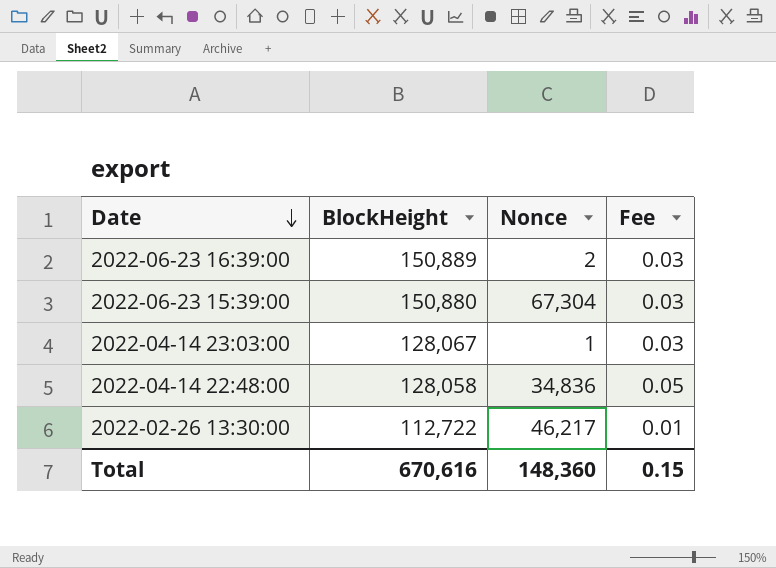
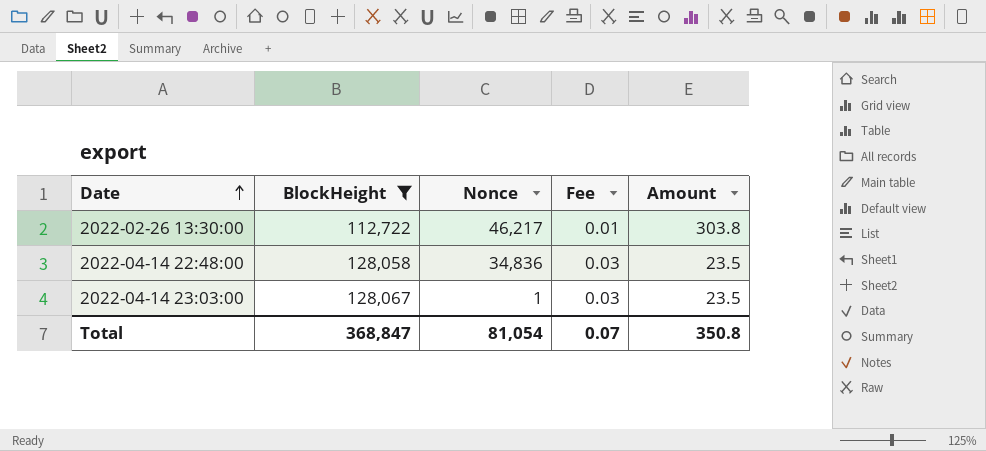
filter: none -> BlockHeight <= 128,067
row order: Date descending -> Date ascending
column Amount | position: none -> 5
2022-04-14 22:48:00 | Fee: 0.05 -> 0.03
Total | BlockHeight: 670,616 -> 368,847
Total | Nonce: 148,360 -> 81,054
Total | Fee: 0.15 -> 0.07

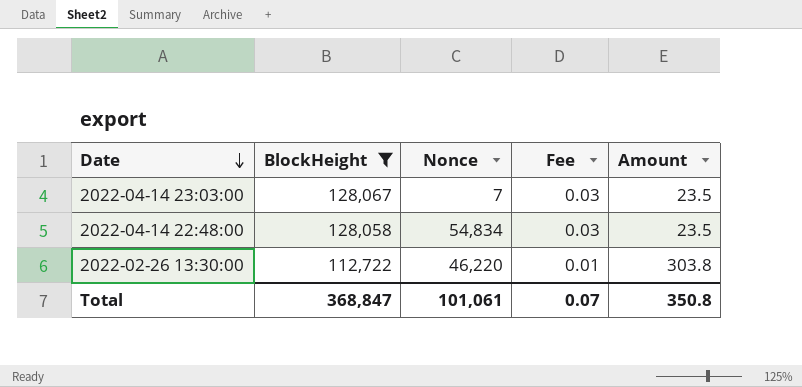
row order: Date ascending -> Date descending
2022-04-14 23:03:00 | Nonce: 1 -> 7
2022-04-14 22:48:00 | Nonce: 34,836 -> 54,834
2022-02-26 13:30:00 | Nonce: 46,217 -> 46,220
Total | Nonce: 81,054 -> 101,061

